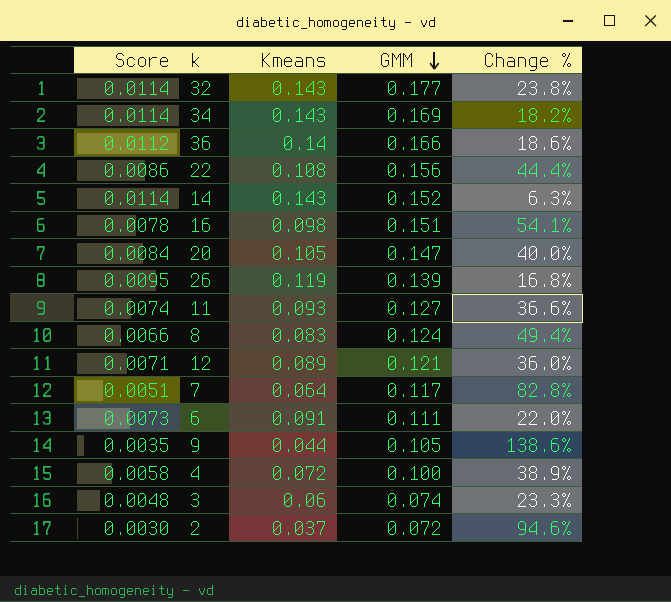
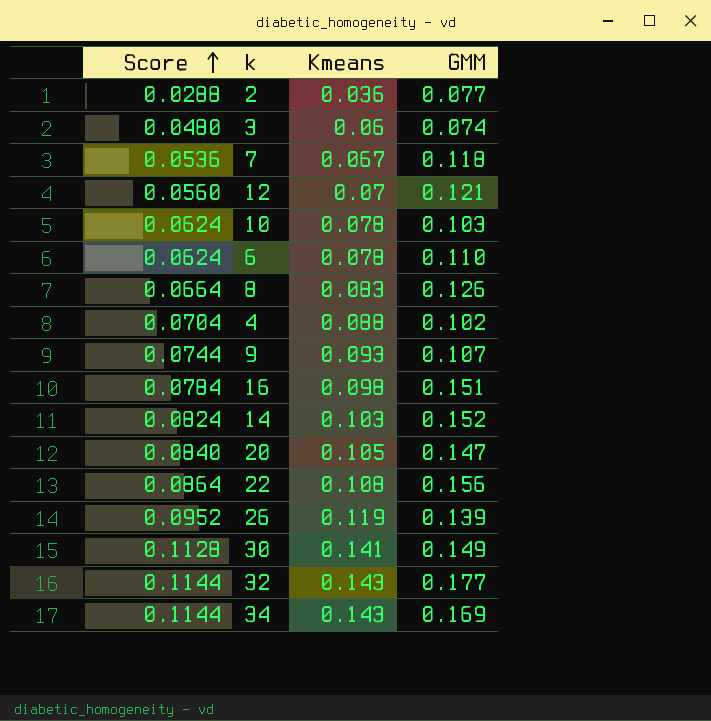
row order: GMM descending -> Score ascending
column Change % | formula: ([GMM] - [Kmeans]) / [Kmeans] -> none
column Score | formula: [Kmeans] * 0.08 -> [Kmeans] * 0.8
row 36: 0.0112 | 0.14 | 0.166 | 18.6% -> none
row 11: 0.0074 | 0.093 | 0.127 | 36.6% -> none
2 | Kmeans: 0.037 -> 0.036
2 | GMM: 0.072 -> 0.077
7 | Kmeans: 0.064 -> 0.067
7 | GMM: 0.117 -> 0.118
12 | Kmeans: 0.089 -> 0.07
row 10: none -> 0.0624 | 0.078 | 0.103
6 | Kmeans: 0.091 -> 0.078
6 | GMM: 0.111 -> 0.110
8 | GMM: 0.124 -> 0.126
4 | Kmeans: 0.072 -> 0.088
4 | GMM: 0.100 -> 0.102
9 | Kmeans: 0.044 -> 0.093
9 | GMM: 0.105 -> 0.107
14 | Kmeans: 0.143 -> 0.103
row 30: none -> 0.1128 | 0.141 | 0.149

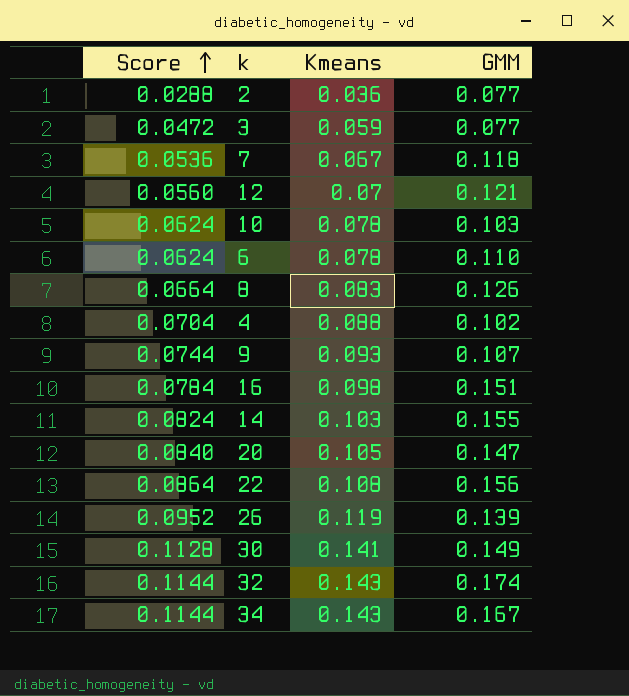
3 | Score: 0.0480 -> 0.0472
3 | Kmeans: 0.06 -> 0.059
3 | GMM: 0.074 -> 0.077
14 | GMM: 0.152 -> 0.155
32 | GMM: 0.177 -> 0.174
34 | GMM: 0.169 -> 0.167

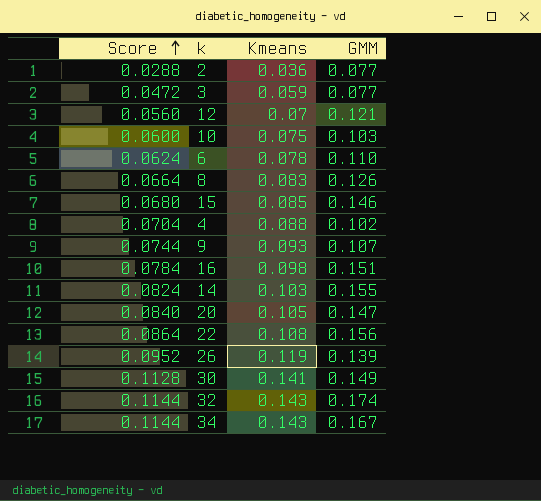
row 7: 0.0536 | 0.067 | 0.118 -> none
10 | Score: 0.0624 -> 0.0600
10 | Kmeans: 0.078 -> 0.075
row 15: none -> 0.0680 | 0.085 | 0.146

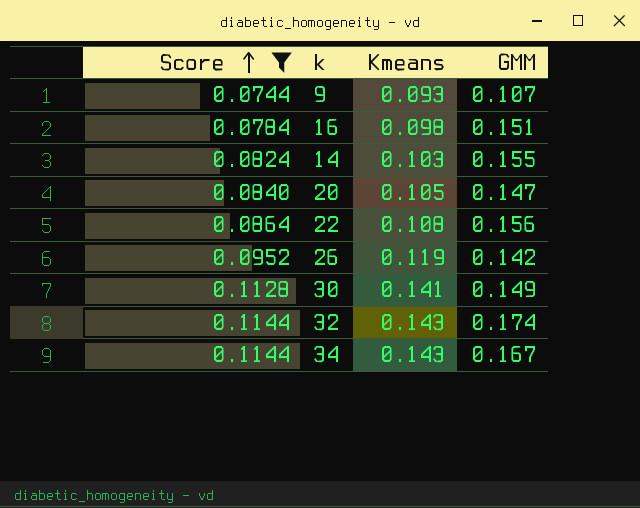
filter: none -> Score >= 0.0744
26 | GMM: 0.139 -> 0.142

